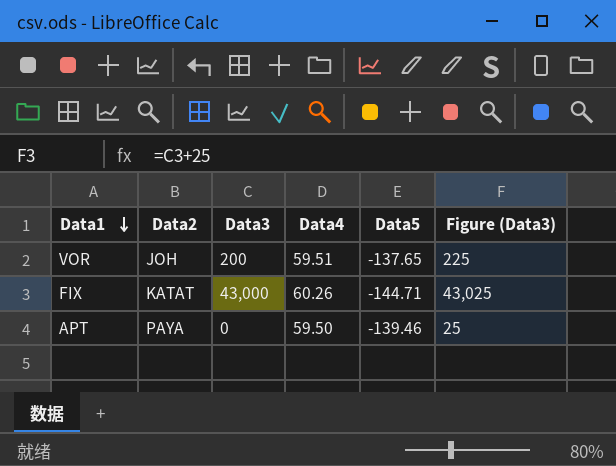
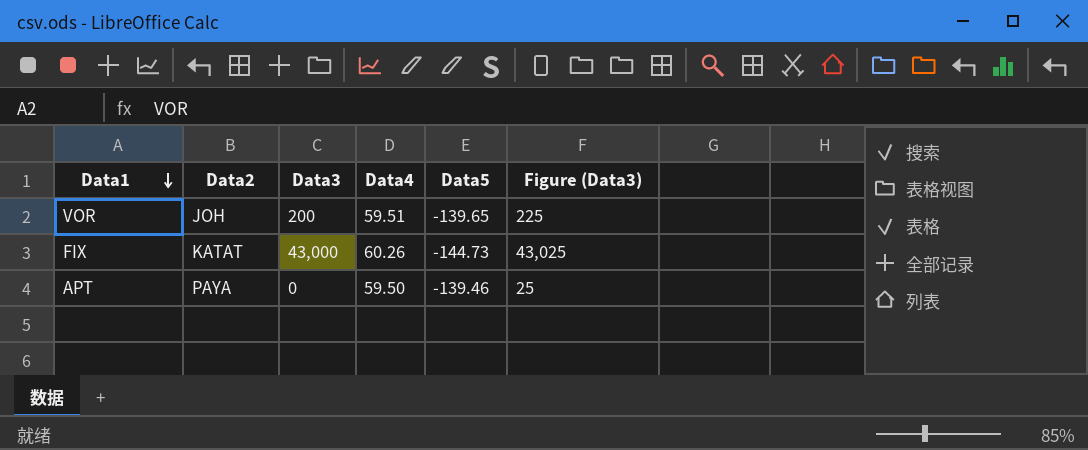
VOR | Data5: -137.65 -> -139.65
FIX | Data5: -144.71 -> -144.73

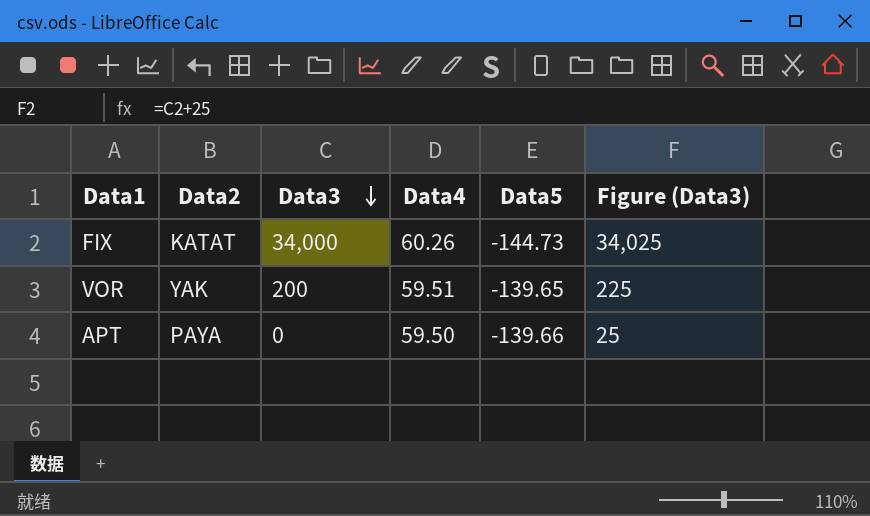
row order: Data1 descending -> Data3 descending
FIX | Data3: 43,000 -> 34,000
FIX | Figure (Data3): 43,025 -> 34,025
VOR | Data2: JOH -> YAK
APT | Data5: -139.46 -> -139.66

